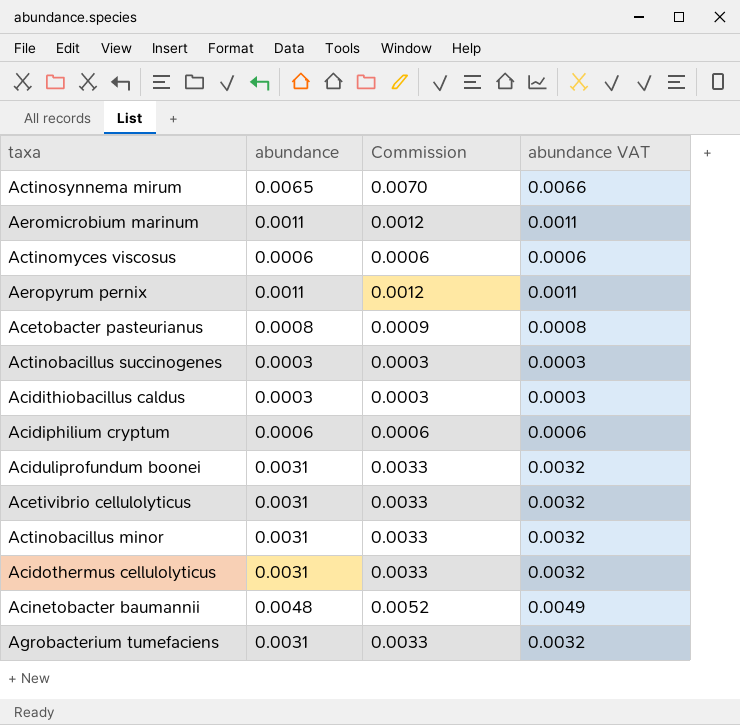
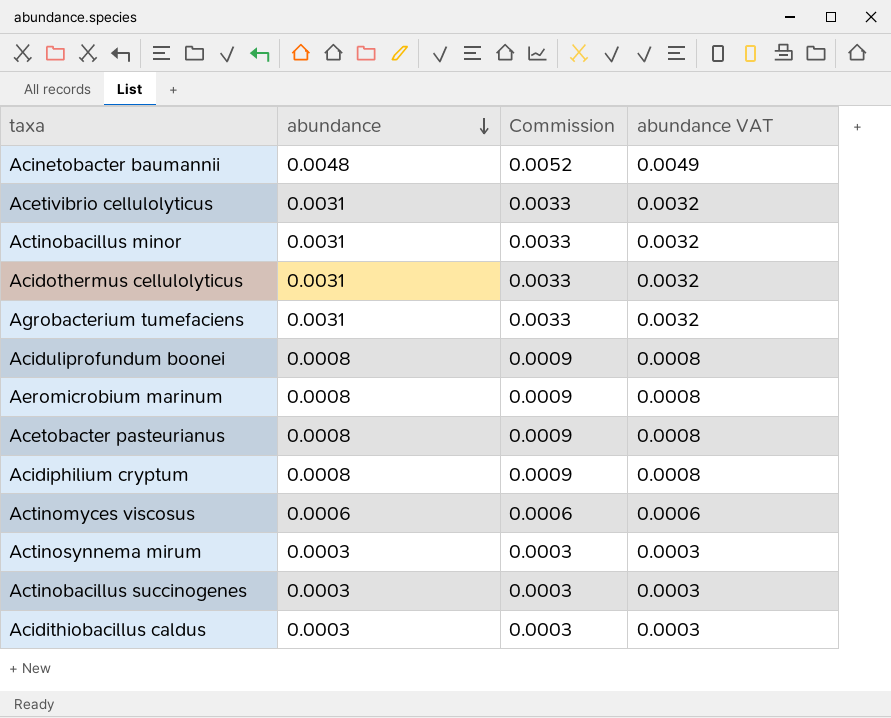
row order: none -> abundance descending
row Aeropyrum pernix: 0.0011 | 0.0012 | 0.0011 -> none
Aciduliprofundum boonei | abundance: 0.0031 -> 0.0008
Aciduliprofundum boonei | Commission: 0.0033 -> 0.0009
Aciduliprofundum boonei | abundance VAT: 0.0032 -> 0.0008
Aeromicrobium marinum | abundance: 0.0011 -> 0.0008
Aeromicrobium marinum | Commission: 0.0012 -> 0.0009
Aeromicrobium marinum | abundance VAT: 0.0011 -> 0.0008
Acidiphilium cryptum | abundance: 0.0006 -> 0.0008
Acidiphilium cryptum | Commission: 0.0006 -> 0.0009
Acidiphilium cryptum | abundance VAT: 0.0006 -> 0.0008
Actinosynnema mirum | abundance: 0.0065 -> 0.0003
Actinosynnema mirum | Commission: 0.0070 -> 0.0003
Actinosynnema mirum | abundance VAT: 0.0066 -> 0.0003

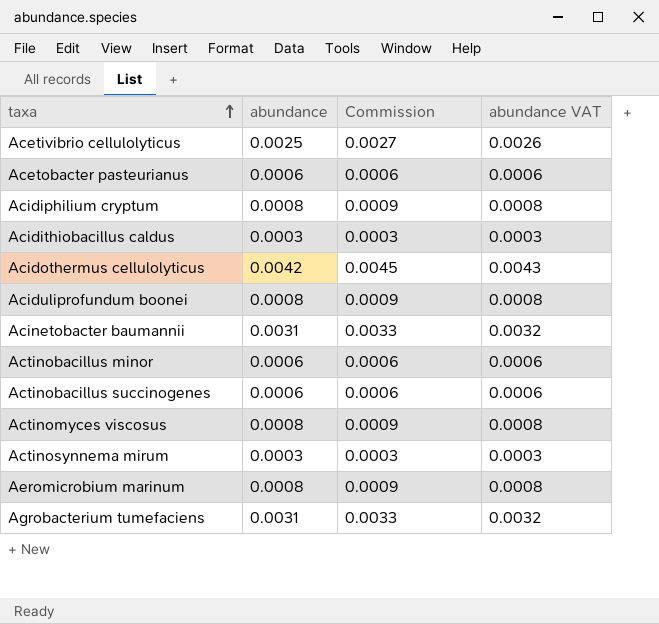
row order: abundance descending -> taxa ascending
Acetivibrio cellulolyticus | abundance: 0.0031 -> 0.0025
Acetivibrio cellulolyticus | Commission: 0.0033 -> 0.0027
Acetivibrio cellulolyticus | abundance VAT: 0.0032 -> 0.0026
Acetobacter pasteurianus | abundance: 0.0008 -> 0.0006
Acetobacter pasteurianus | Commission: 0.0009 -> 0.0006
Acetobacter pasteurianus | abundance VAT: 0.0008 -> 0.0006
Acidothermus cellulolyticus | abundance: 0.0031 -> 0.0042
Acidothermus cellulolyticus | Commission: 0.0033 -> 0.0045
Acidothermus cellulolyticus | abundance VAT: 0.0032 -> 0.0043
Acinetobacter baumannii | abundance: 0.0048 -> 0.0031
Acinetobacter baumannii | Commission: 0.0052 -> 0.0033
Acinetobacter baumannii | abundance VAT: 0.0049 -> 0.0032
Actinobacillus minor | abundance: 0.0031 -> 0.0006
Actinobacillus minor | Commission: 0.0033 -> 0.0006
Actinobacillus minor | abundance VAT: 0.0032 -> 0.0006
Actinobacillus succinogenes | abundance: 0.0003 -> 0.0006
Actinobacillus succinogenes | Commission: 0.0003 -> 0.0006
Actinobacillus succinogenes | abundance VAT: 0.0003 -> 0.0006
Actinomyces viscosus | abundance: 0.0006 -> 0.0008
Actinomyces viscosus | Commission: 0.0006 -> 0.0009
Actinomyces viscosus | abundance VAT: 0.0006 -> 0.0008

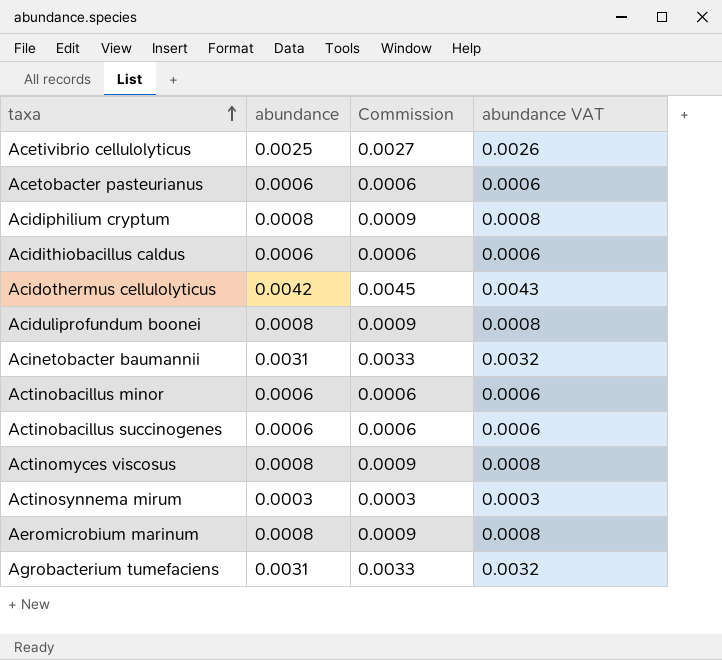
Acidithiobacillus caldus | abundance: 0.0003 -> 0.0006
Acidithiobacillus caldus | Commission: 0.0003 -> 0.0006
Acidithiobacillus caldus | abundance VAT: 0.0003 -> 0.0006

